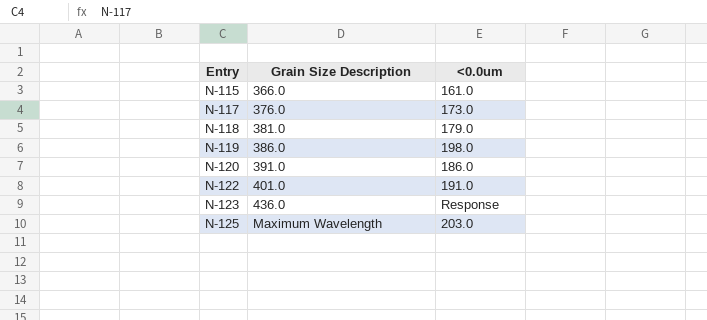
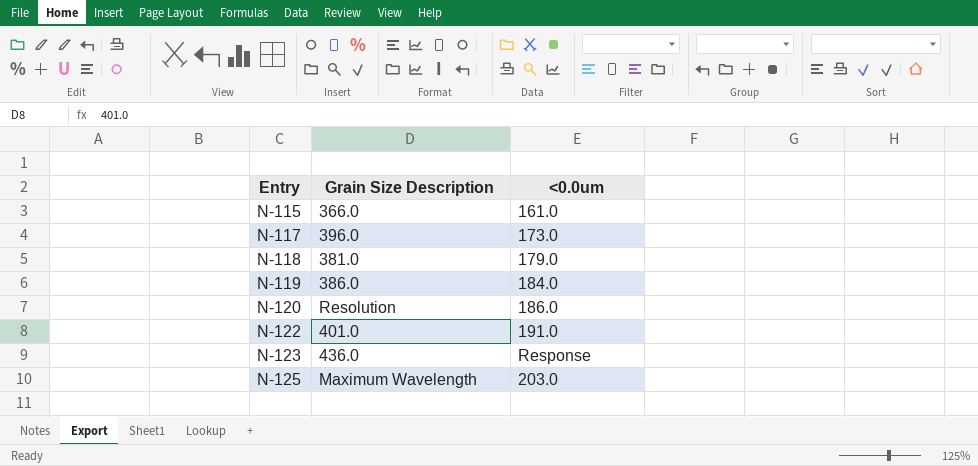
N-117 | Grain Size Description: 376.0 -> 396.0
N-119 | <0.0um: 198.0 -> 184.0
N-120 | Grain Size Description: 391.0 -> Resolution

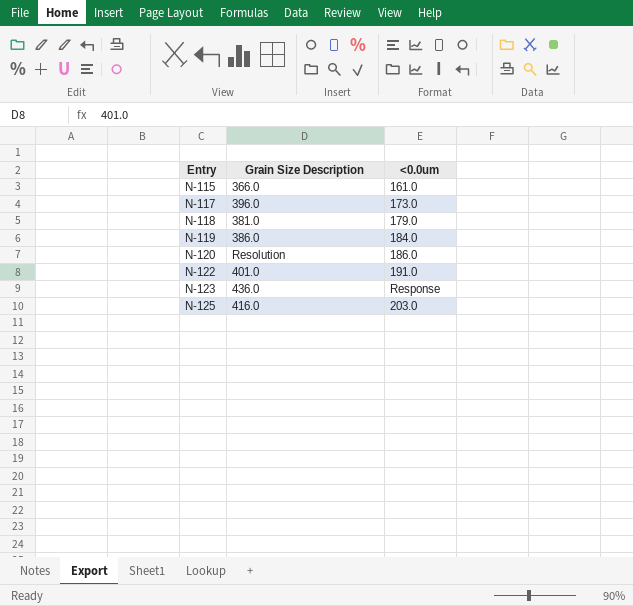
N-125 | Grain Size Description: Maximum Wavelength -> 416.0

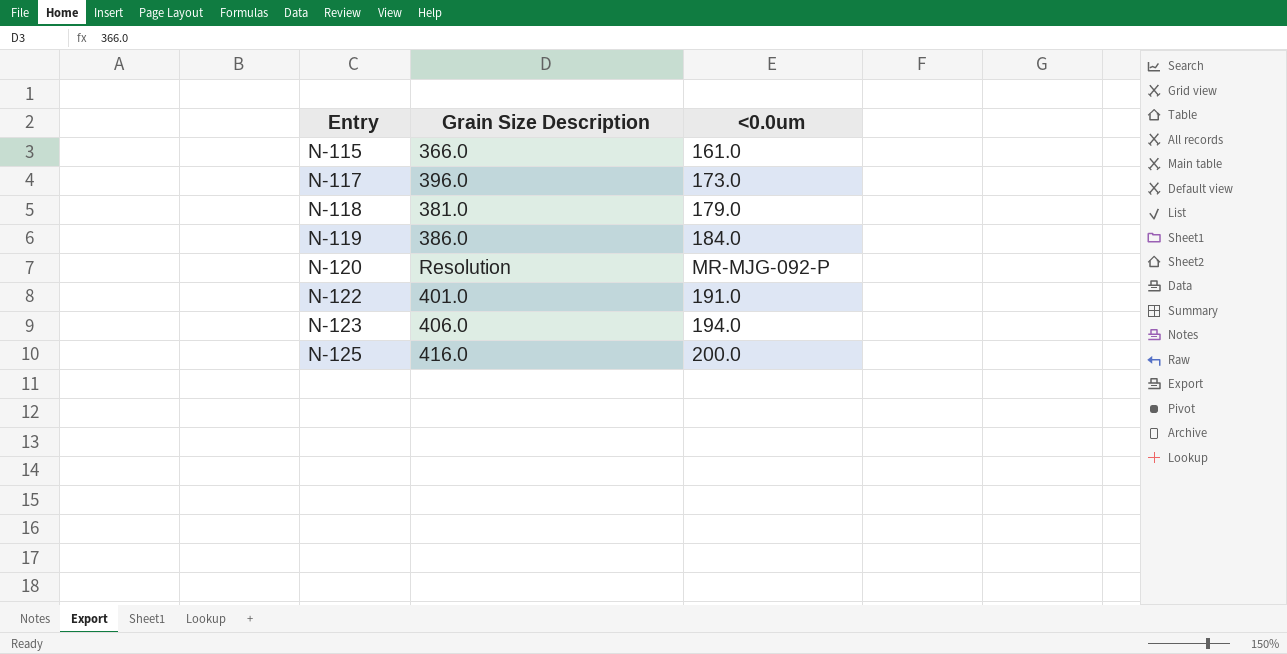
N-120 | <0.0um: 186.0 -> MR-MJG-092-P
N-123 | Grain Size Description: 436.0 -> 406.0
N-123 | <0.0um: Response -> 194.0
N-125 | <0.0um: 203.0 -> 200.0

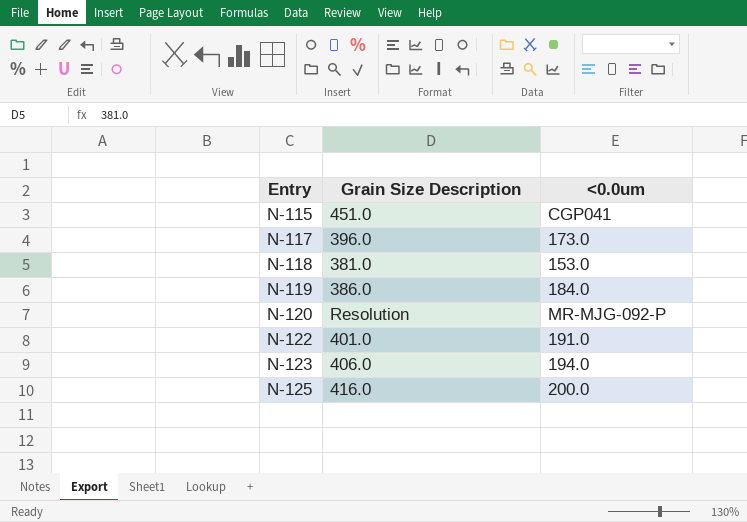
N-115 | Grain Size Description: 366.0 -> 451.0
N-115 | <0.0um: 161.0 -> CGP041
N-118 | <0.0um: 179.0 -> 153.0

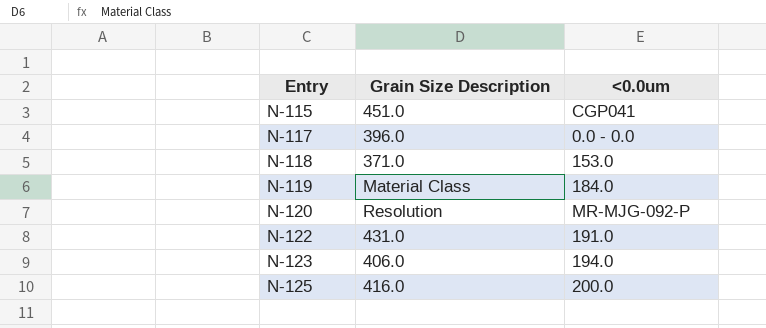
N-117 | <0.0um: 173.0 -> 0.0 - 0.0
N-118 | Grain Size Description: 381.0 -> 371.0
N-119 | Grain Size Description: 386.0 -> Material Class
N-122 | Grain Size Description: 401.0 -> 431.0

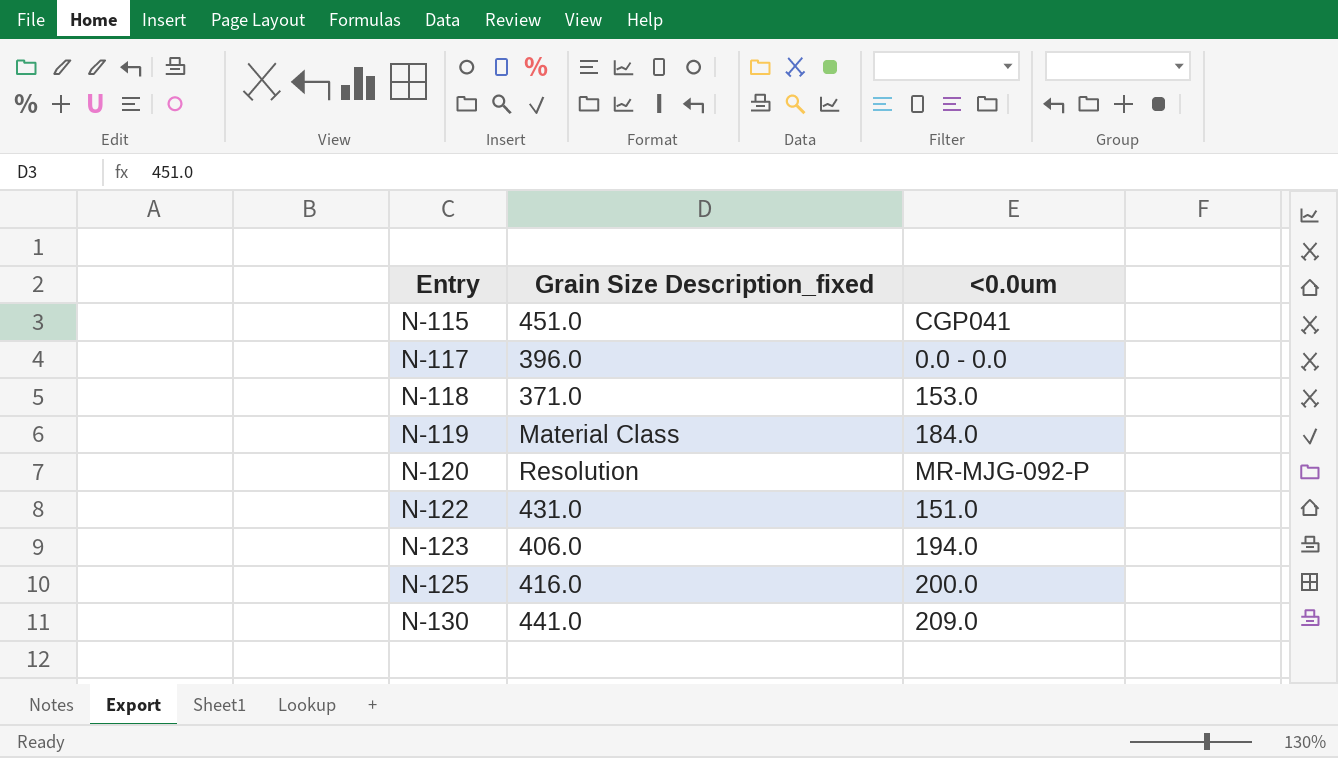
column name: Grain Size Description -> Grain Size Description_fixed
N-122 | <0.0um: 191.0 -> 151.0
row N-130: none -> 441.0 | 209.0

